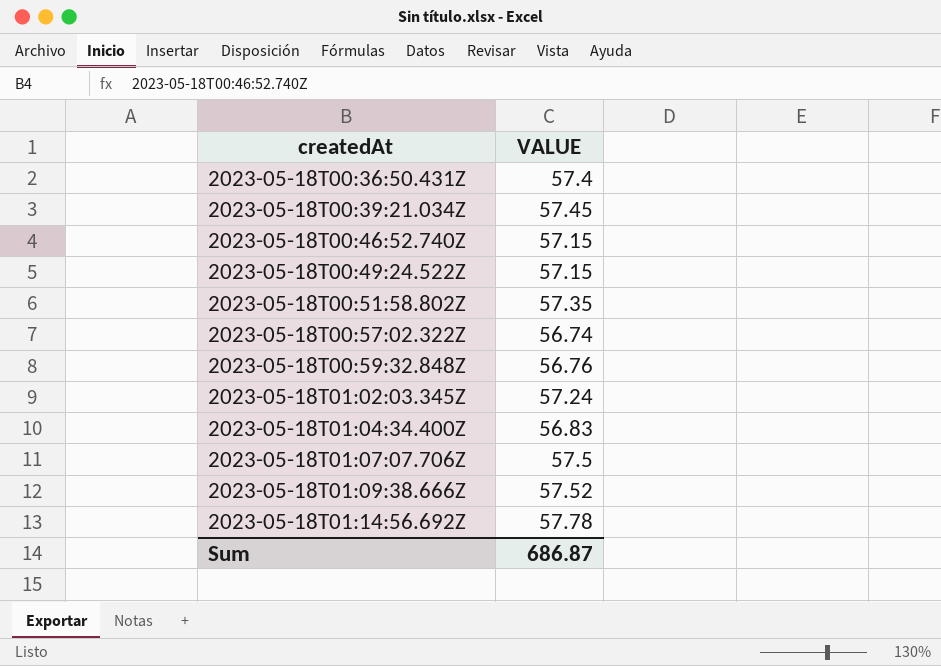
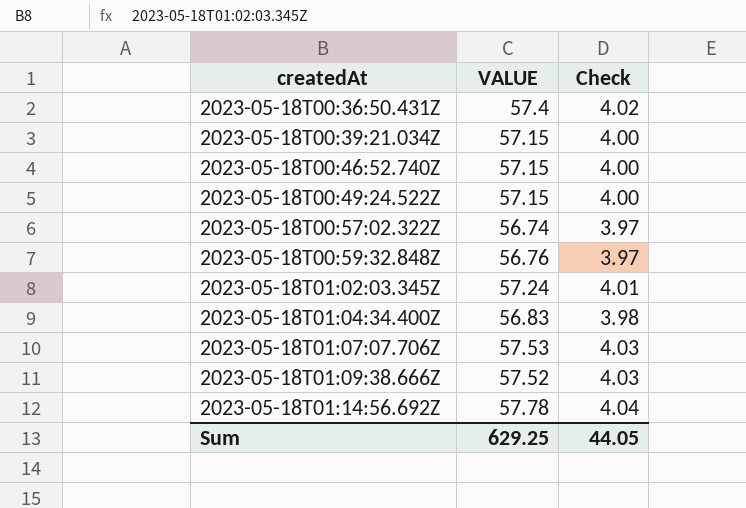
column Check | formula: none -> [VALUE] * 0.07
row 2023-05-18T00:51:58.802Z: 57.35 -> none
2023-05-18T00:39:21.034Z | VALUE: 57.45 -> 57.15
2023-05-18T01:07:07.706Z | VALUE: 57.5 -> 57.53
Sum | VALUE: 686.87 -> 629.25

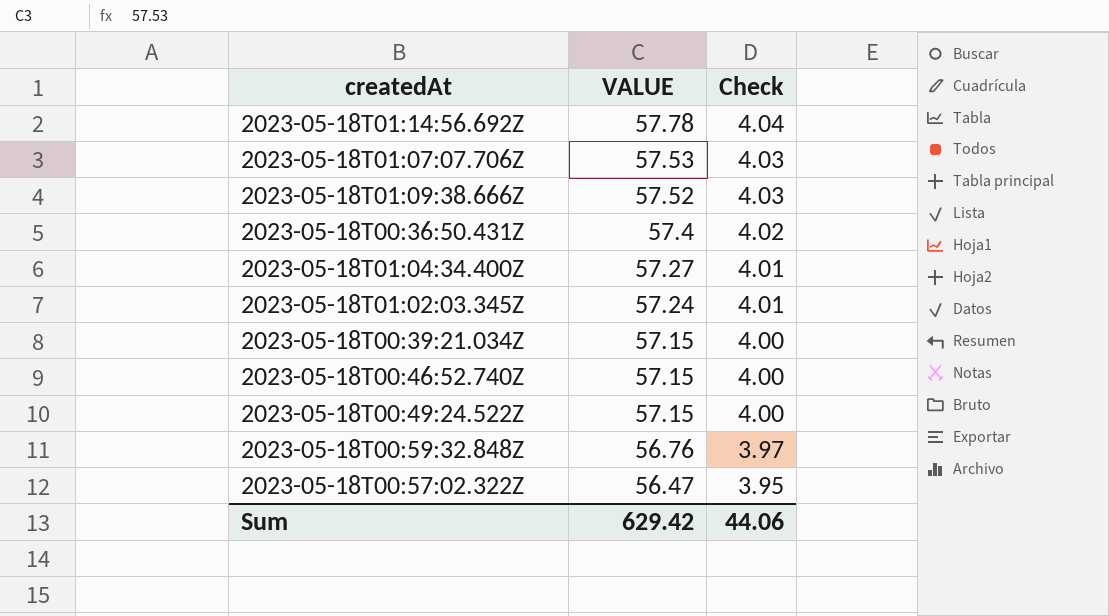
row order: createdAt ascending -> VALUE descending
2023-05-18T01:04:34.400Z | VALUE: 56.83 -> 57.27
2023-05-18T01:04:34.400Z | Check: 3.98 -> 4.01
2023-05-18T00:57:02.322Z | VALUE: 56.74 -> 56.47
2023-05-18T00:57:02.322Z | Check: 3.97 -> 3.95
Sum | VALUE: 629.25 -> 629.42
Sum | Check: 44.05 -> 44.06

